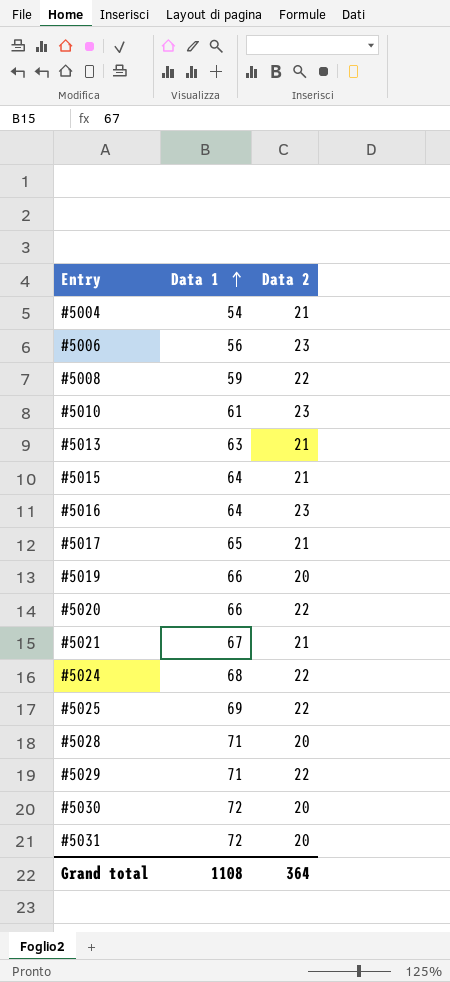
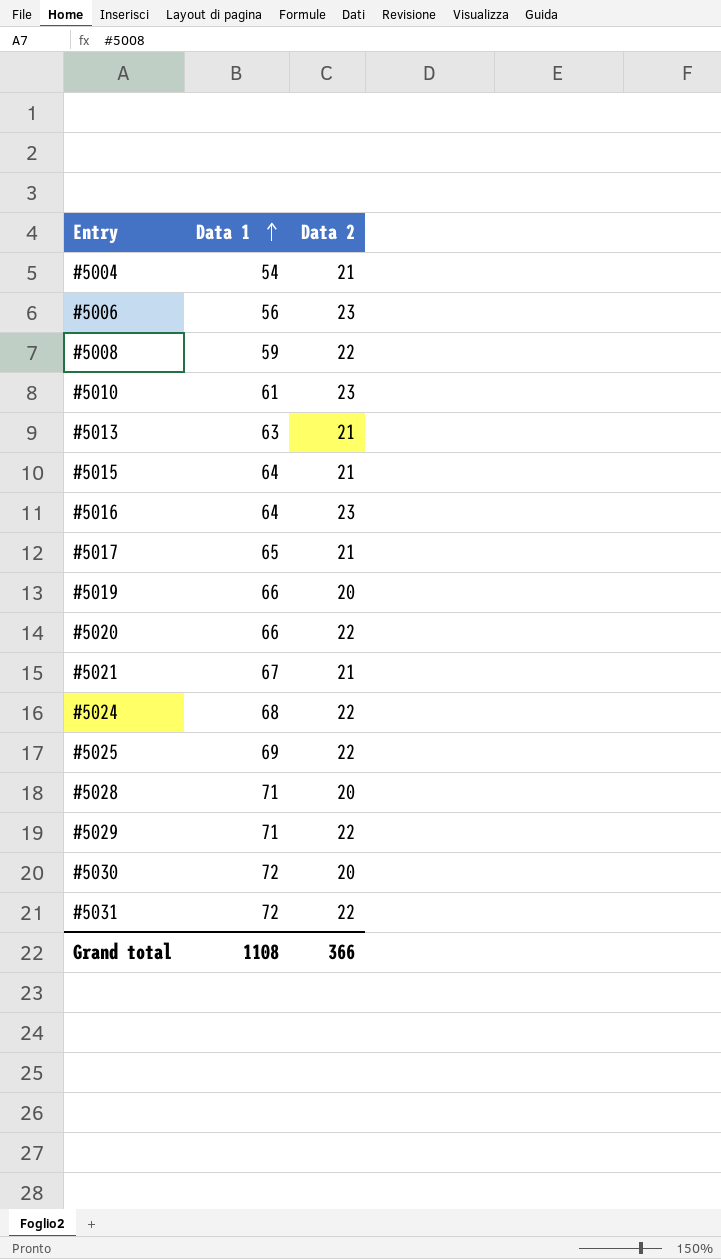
#5031 | Data 2: 20 -> 22
Grand total | Data 2: 364 -> 366

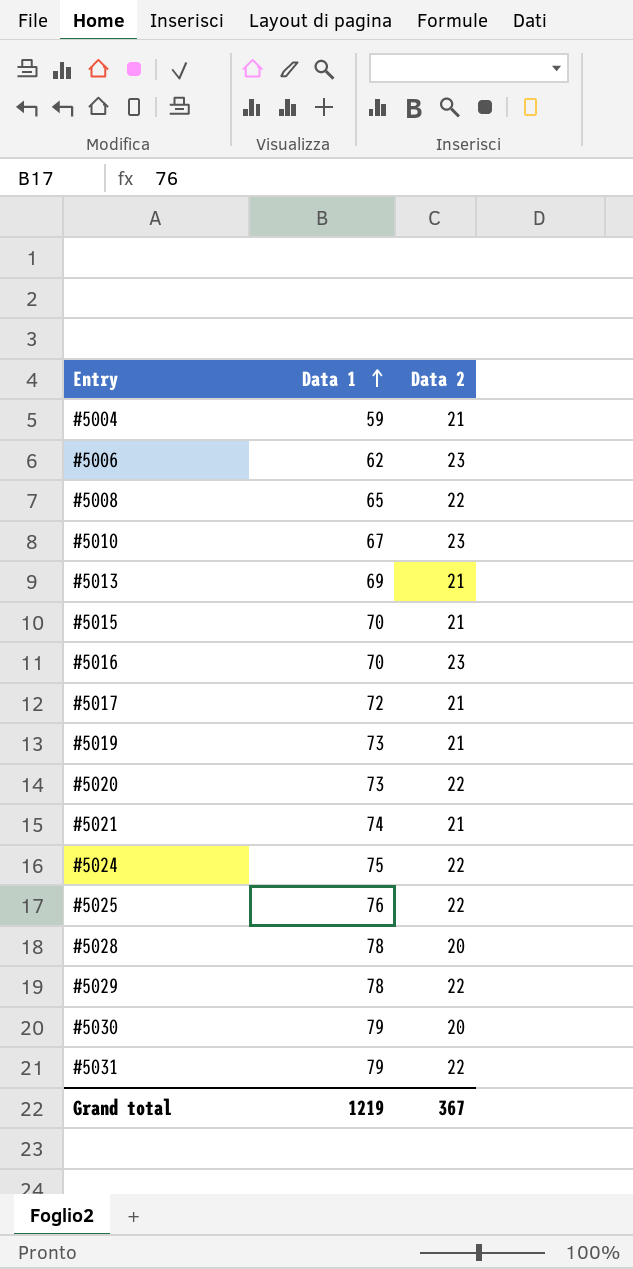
#5004 | Data 1: 54 -> 59
#5006 | Data 1: 56 -> 62
#5008 | Data 1: 59 -> 65
#5010 | Data 1: 61 -> 67
#5013 | Data 1: 63 -> 69
#5015 | Data 1: 64 -> 70
#5016 | Data 1: 64 -> 70
#5017 | Data 1: 65 -> 72
#5019 | Data 1: 66 -> 73
#5019 | Data 2: 20 -> 21
#5020 | Data 1: 66 -> 73
#5021 | Data 1: 67 -> 74
#5024 | Data 1: 68 -> 75
#5025 | Data 1: 69 -> 76
#5028 | Data 1: 71 -> 78
#5029 | Data 1: 71 -> 78
#5030 | Data 1: 72 -> 79
#5031 | Data 1: 72 -> 79
Grand total | Data 1: 1108 -> 1219
Grand total | Data 2: 366 -> 367

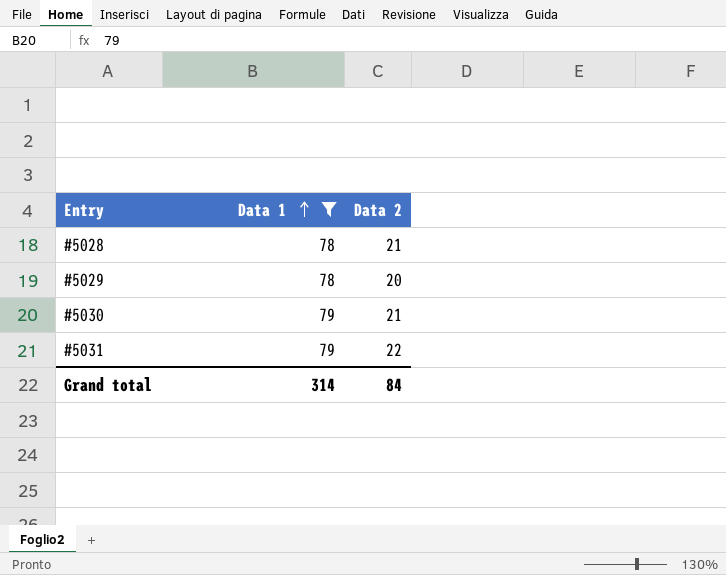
filter: none -> Data 1 >= 78
#5028 | Data 2: 20 -> 21
#5029 | Data 2: 22 -> 20
#5030 | Data 2: 20 -> 21
Grand total | Data 1: 1219 -> 314
Grand total | Data 2: 367 -> 84

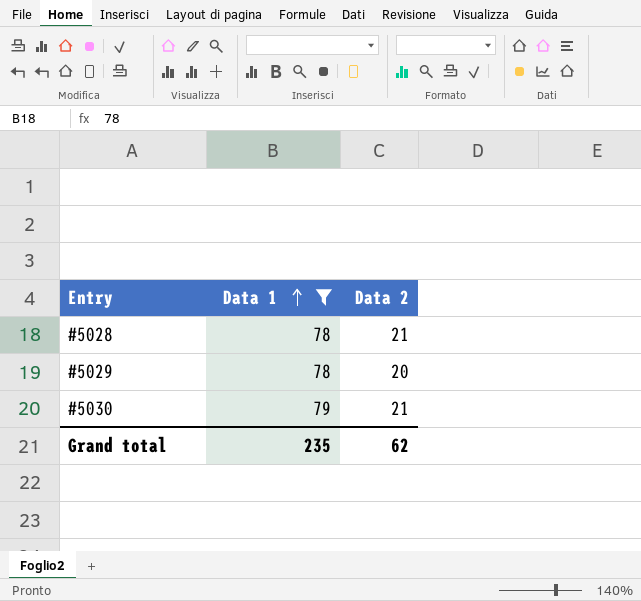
row #5031: 79 | 22 -> none
Grand total | Data 1: 314 -> 235
Grand total | Data 2: 84 -> 62

